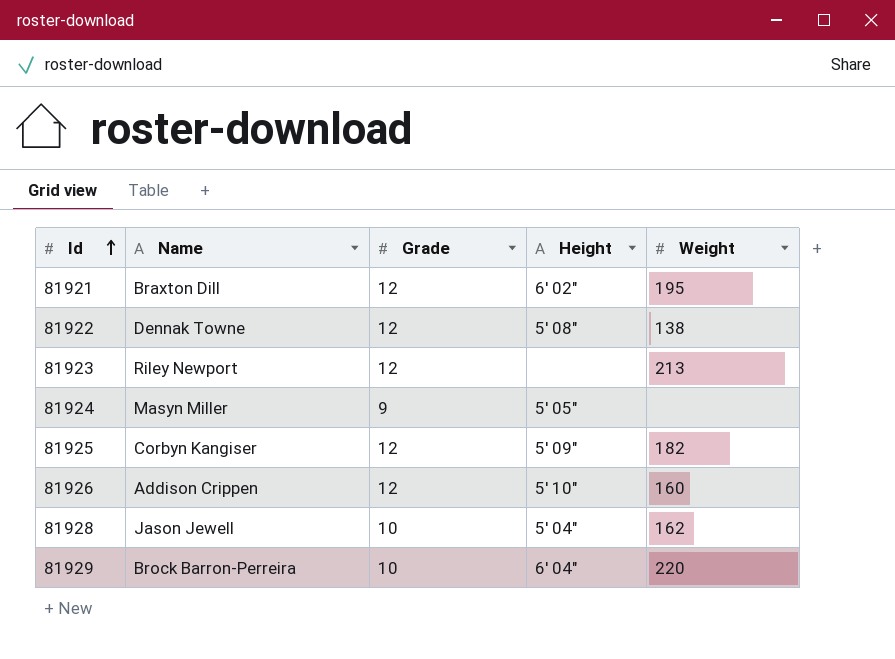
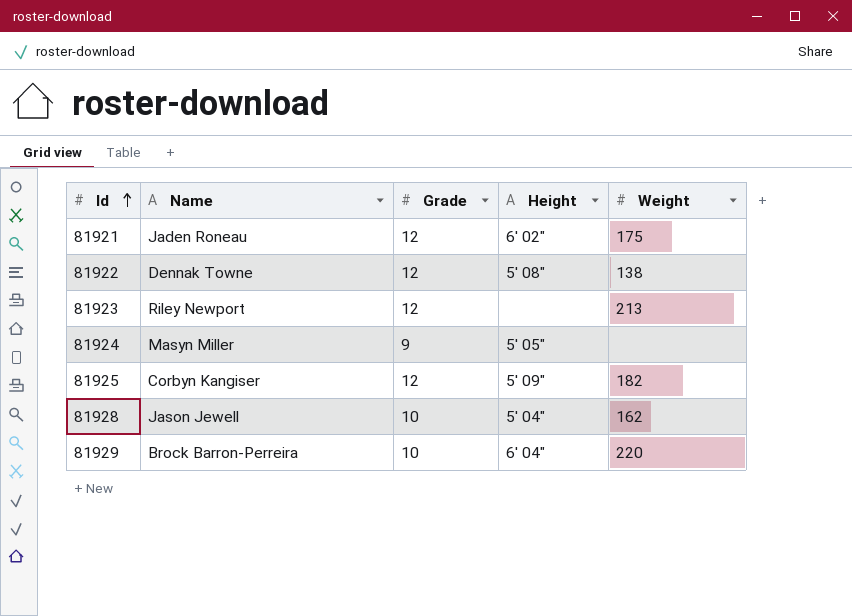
row 81926: Addison Crippen | 12 | 5' 10" | 160 -> none
81921 | Name: Braxton Dill -> Jaden Roneau
81921 | Weight: 195 -> 175

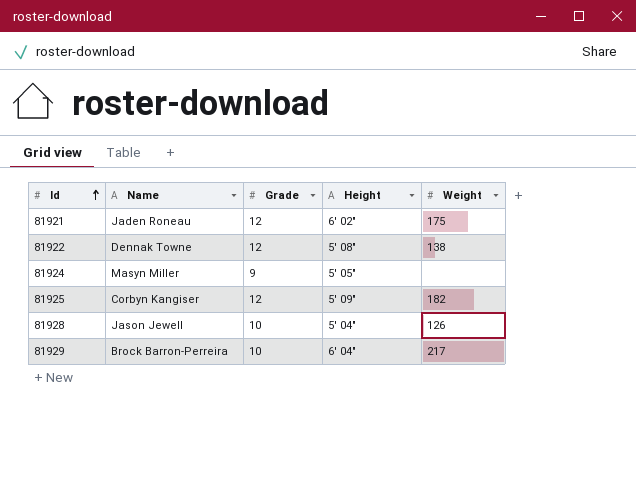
row 81923: Riley Newport | 12 | none | 213 -> none
81928 | Weight: 162 -> 126
81929 | Weight: 220 -> 217

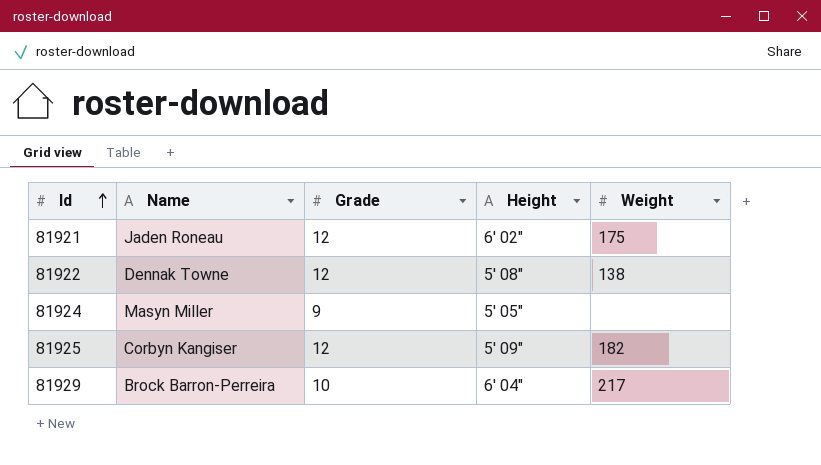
row 81928: Jason Jewell | 10 | 5' 04" | 126 -> none

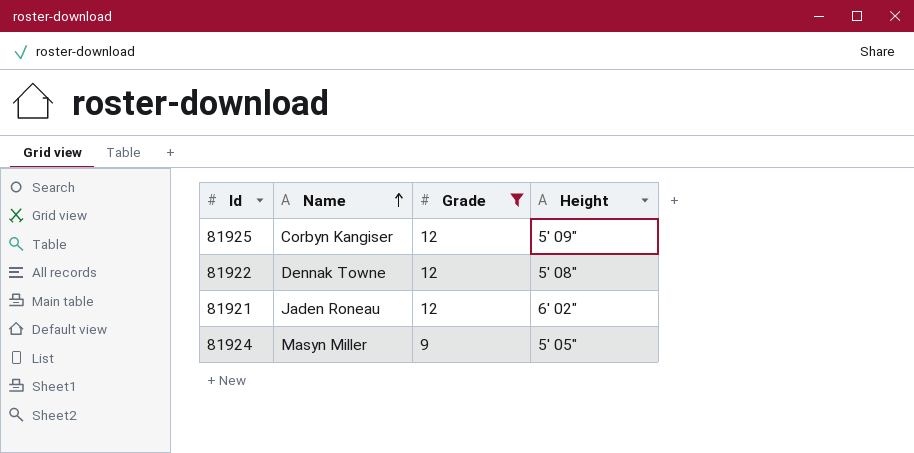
filter: none -> Grade != 10
row order: Id ascending -> Name ascending
column Weight | position: 5 -> none

